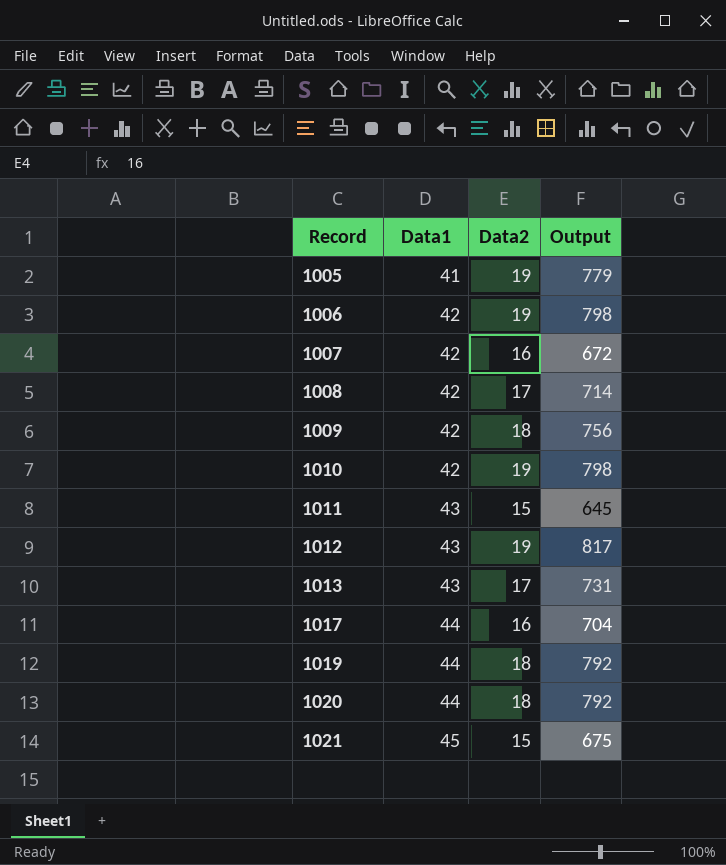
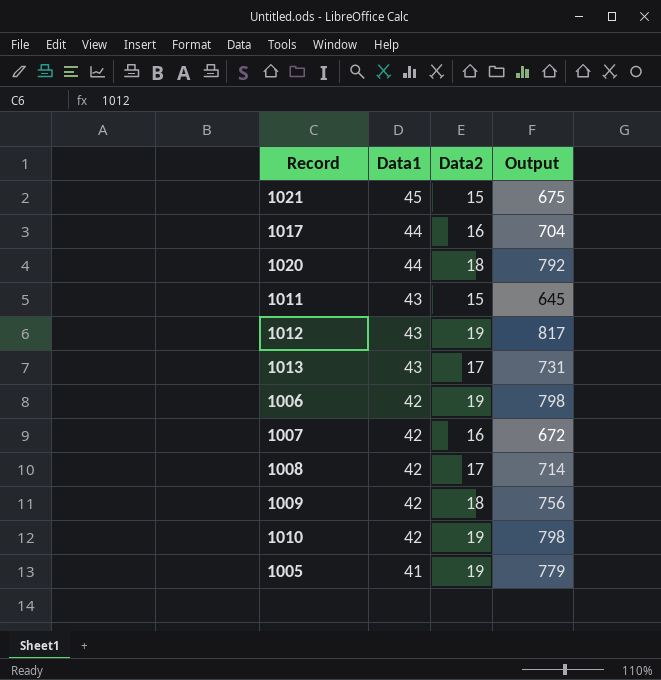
row order: Record ascending -> Data1 descending
row 1019: 44 | 18 | 792 -> none

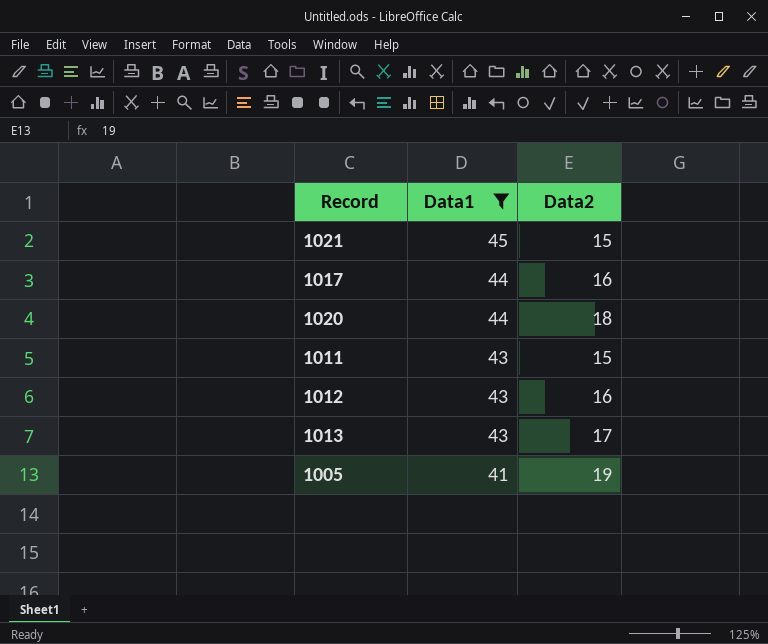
filter: none -> Data1 != 42
column Output | formula: [Data1] * [Data2] -> none
1012 | Data2: 19 -> 16

